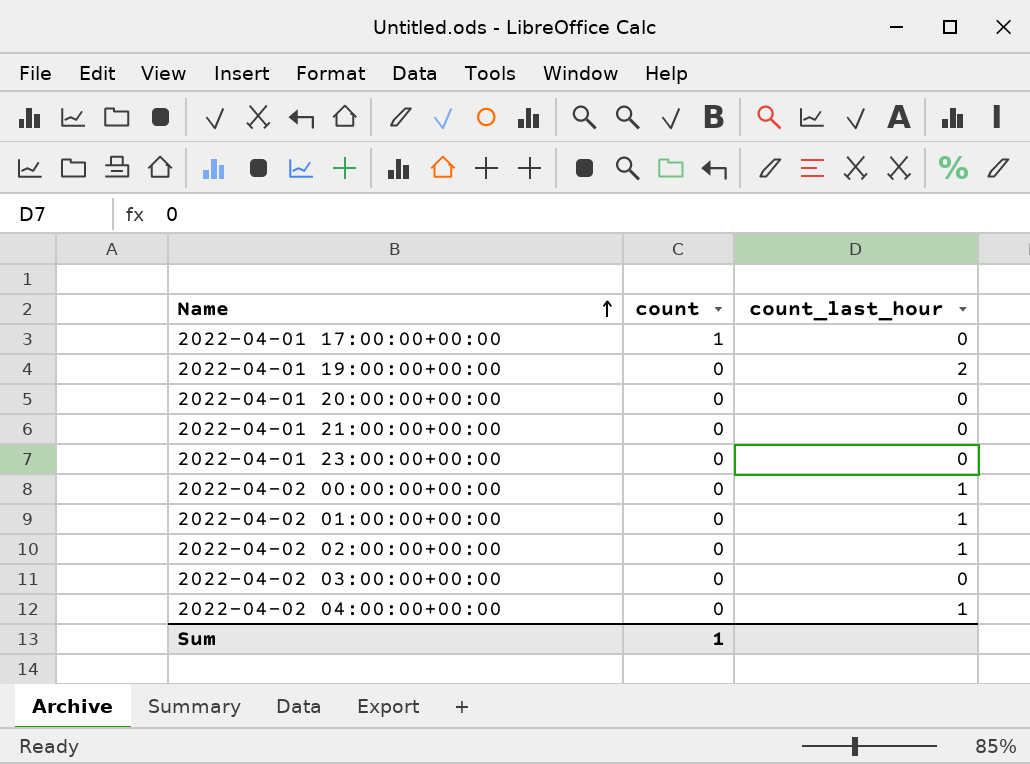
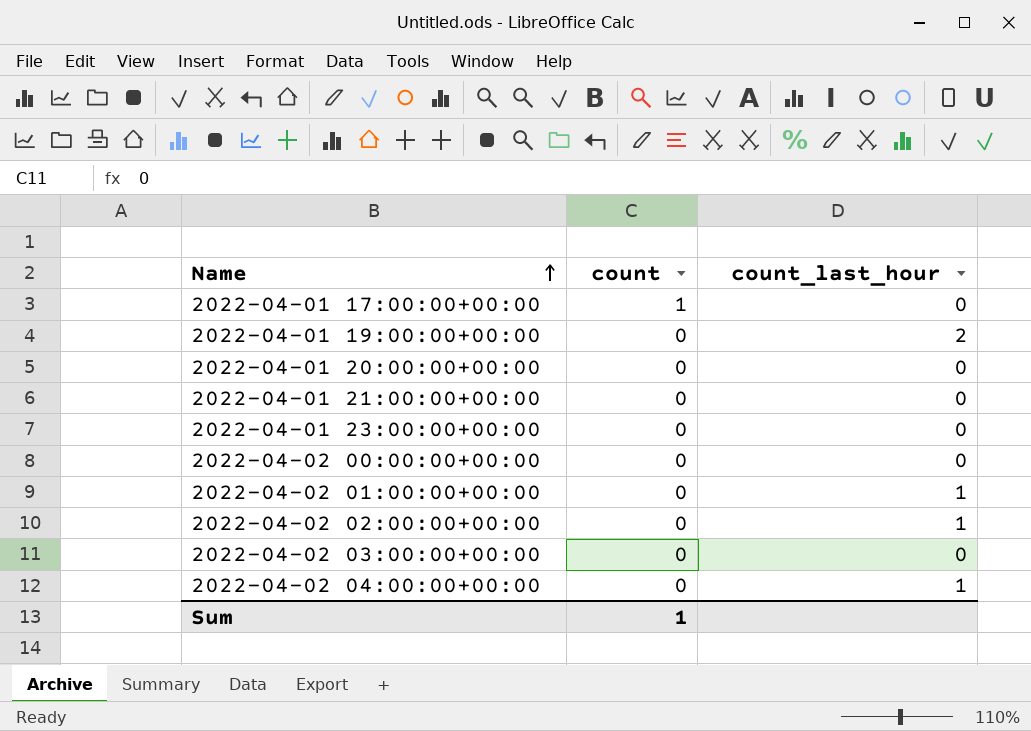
2022-04-02 00:00:00+00:00 | count_last_hour: 1 -> 0

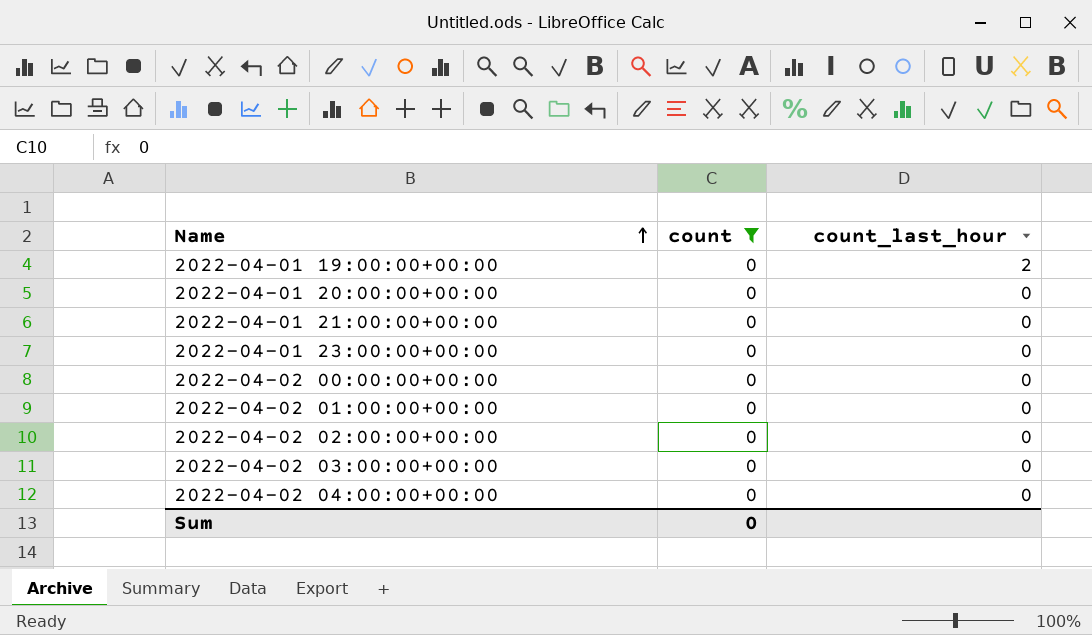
filter: none -> count = 0
2022-04-02 01:00:00+00:00 | count_last_hour: 1 -> 0
2022-04-02 02:00:00+00:00 | count_last_hour: 1 -> 0
2022-04-02 04:00:00+00:00 | count_last_hour: 1 -> 0
Sum | count: 1 -> 0

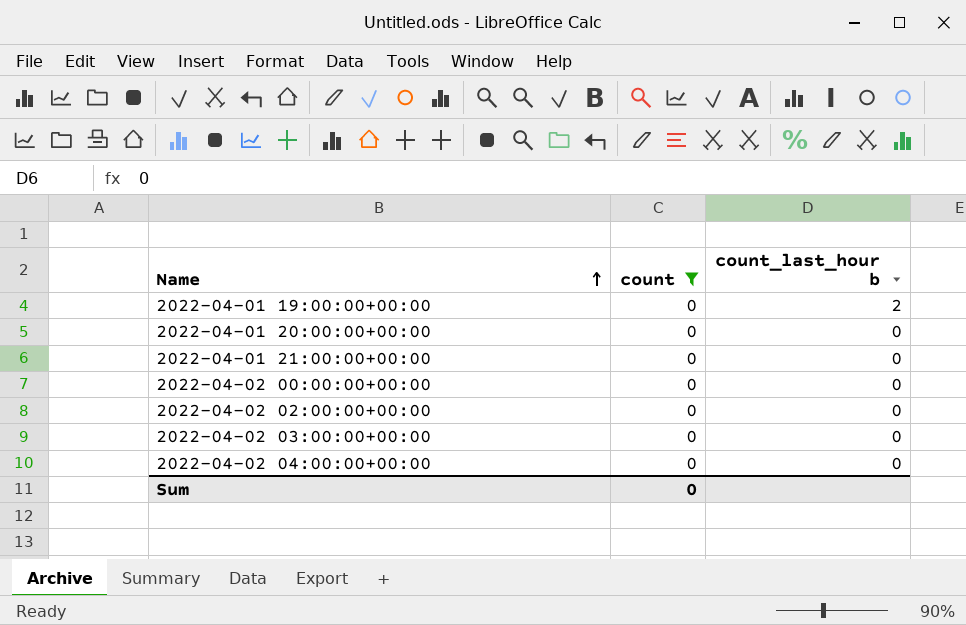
column name: count_last_hour -> count_last_hour b
row 2022-04-01 23:00:00+00:00: 0 | 0 -> none
row 2022-04-02 01:00:00+00:00: 0 | 0 -> none

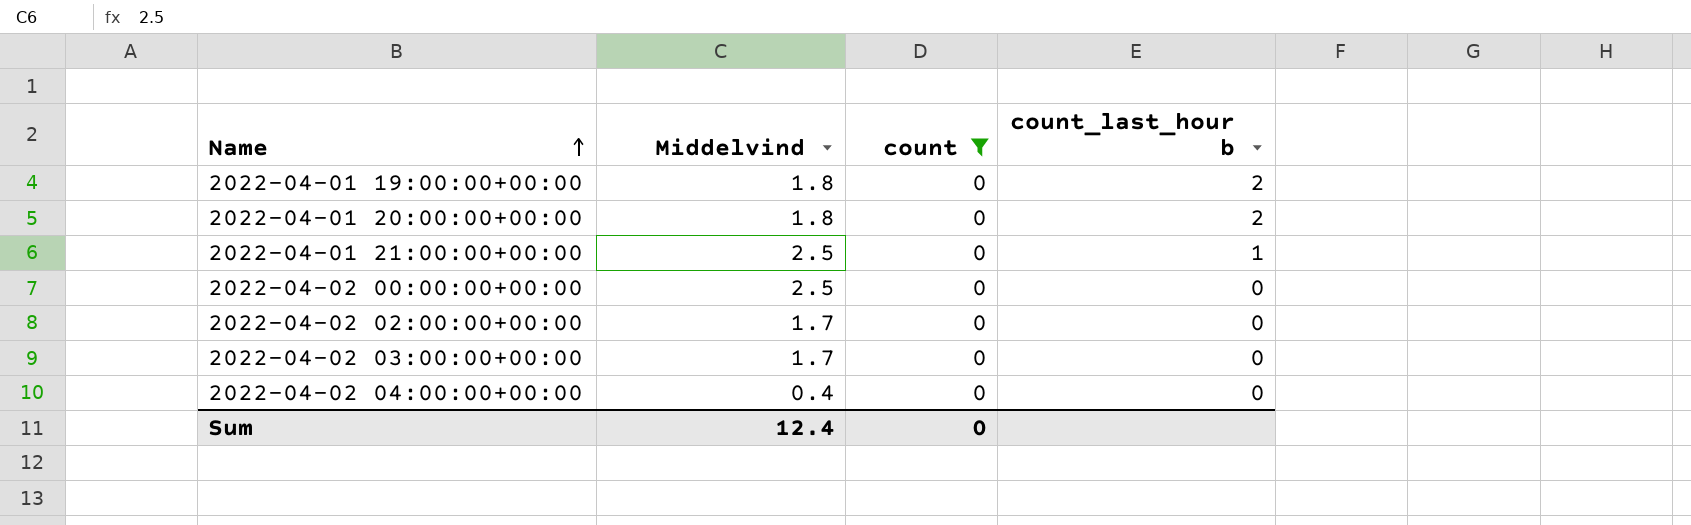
column Middelvind | position: none -> 2
2022-04-01 20:00:00+00:00 | count_last_hour b: 0 -> 2
2022-04-01 21:00:00+00:00 | count_last_hour b: 0 -> 1

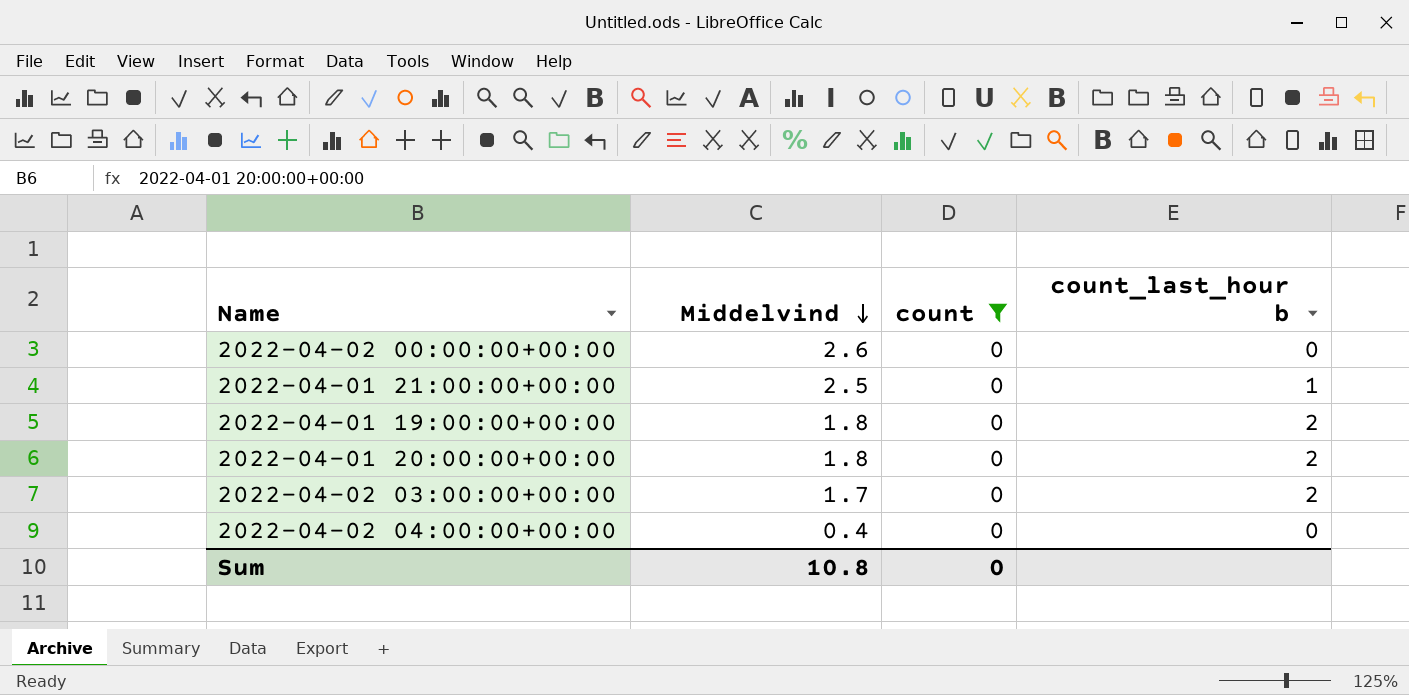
row order: Name ascending -> Middelvind descending
row 2022-04-02 02:00:00+00:00: 1.7 | 0 | 0 -> none
2022-04-02 00:00:00+00:00 | Middelvind: 2.5 -> 2.6
2022-04-02 03:00:00+00:00 | count_last_hour b: 0 -> 2
Sum | Middelvind: 12.4 -> 10.8

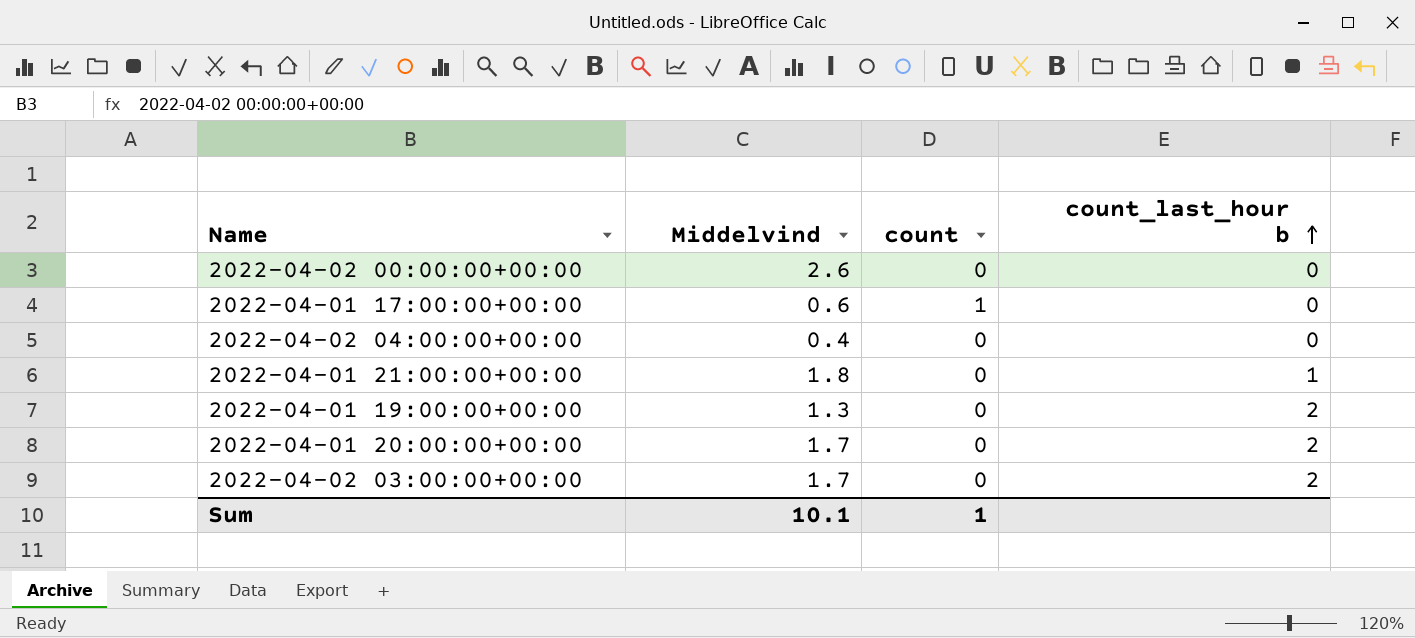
filter: count = 0 -> none
row order: Middelvind descending -> count_last_hour b ascending
2022-04-01 21:00:00+00:00 | Middelvind: 2.5 -> 1.8
2022-04-01 19:00:00+00:00 | Middelvind: 1.8 -> 1.3
2022-04-01 20:00:00+00:00 | Middelvind: 1.8 -> 1.7
Sum | Middelvind: 10.8 -> 10.1
Sum | count: 0 -> 1

